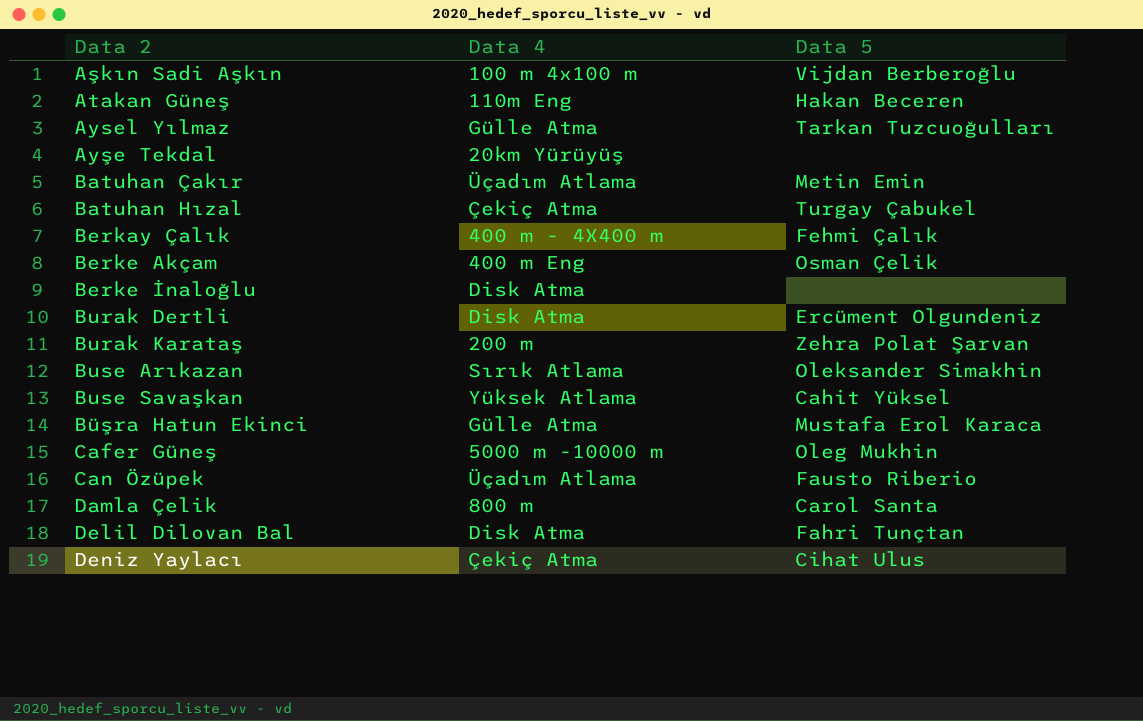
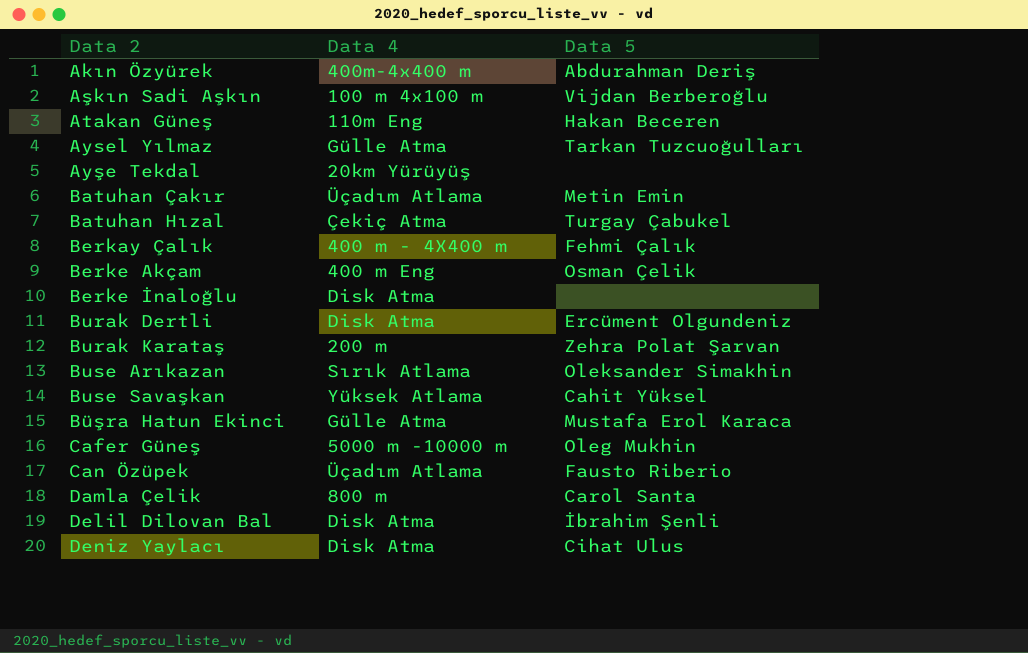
row Akın Özyürek: none -> 400m-4x400 m | Abdurahman Deriş
Delil Dilovan Bal | Data 5: Fahri Tunçtan -> İbrahim Şenli
Deniz Yaylacı | Data 4: Çekiç Atma -> Disk Atma

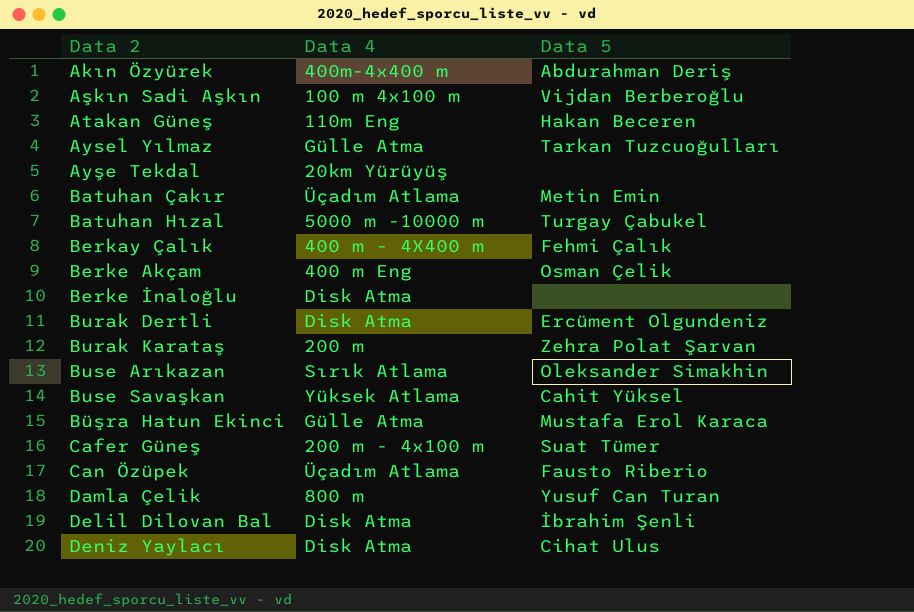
Batuhan Hızal | Data 4: Çekiç Atma -> 5000 m -10000 m
Cafer Güneş | Data 4: 5000 m -10000 m -> 200 m - 4x100 m
Cafer Güneş | Data 5: Oleg Mukhin -> Suat Tümer
Damla Çelik | Data 5: Carol Santa -> Yusuf Can Turan

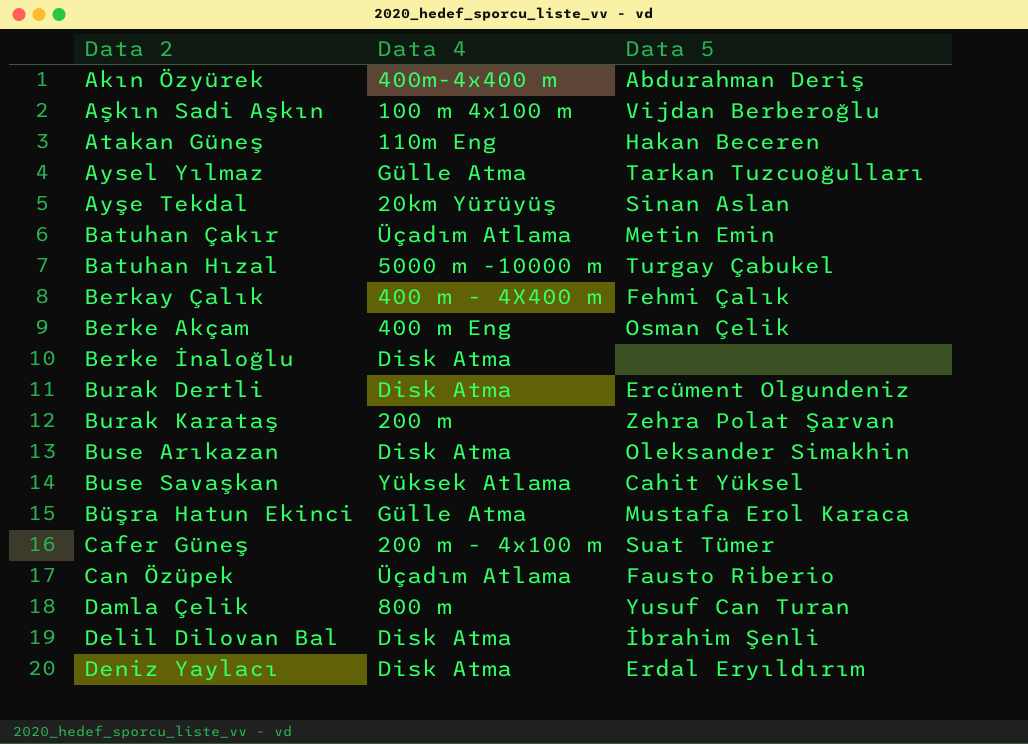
Ayşe Tekdal | Data 5: none -> Sinan Aslan
Buse Arıkazan | Data 4: Sırık Atlama -> Disk Atma
Deniz Yaylacı | Data 5: Cihat Ulus -> Erdal Eryıldırım

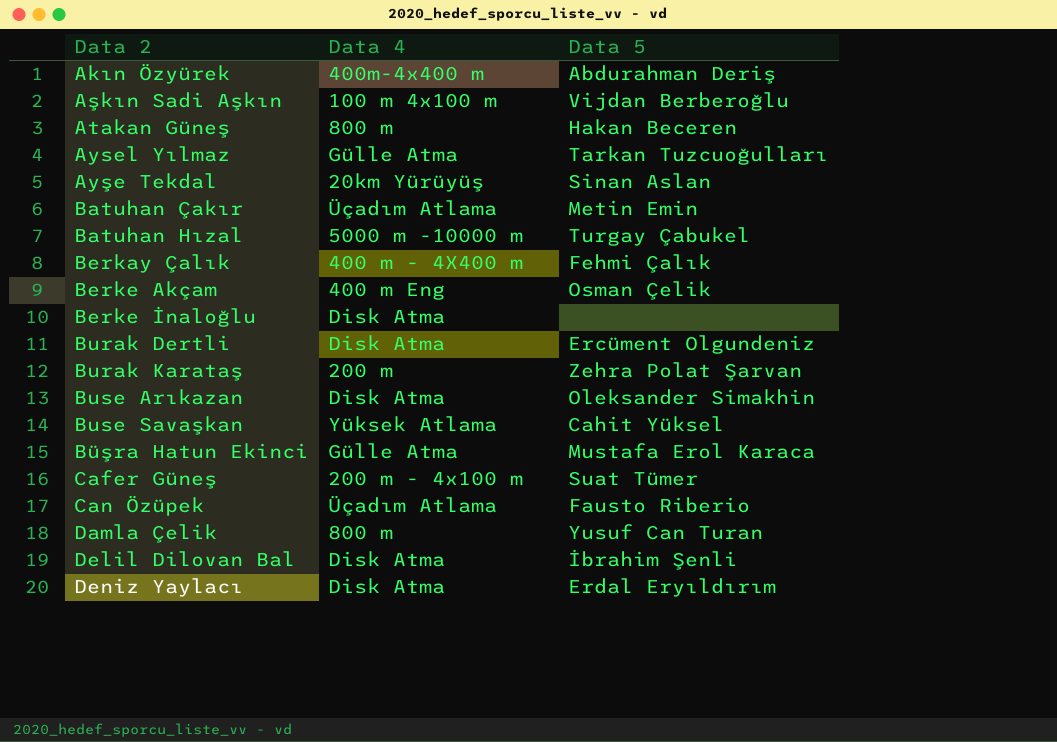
Atakan Güneş | Data 4: 110m Eng -> 800 m

